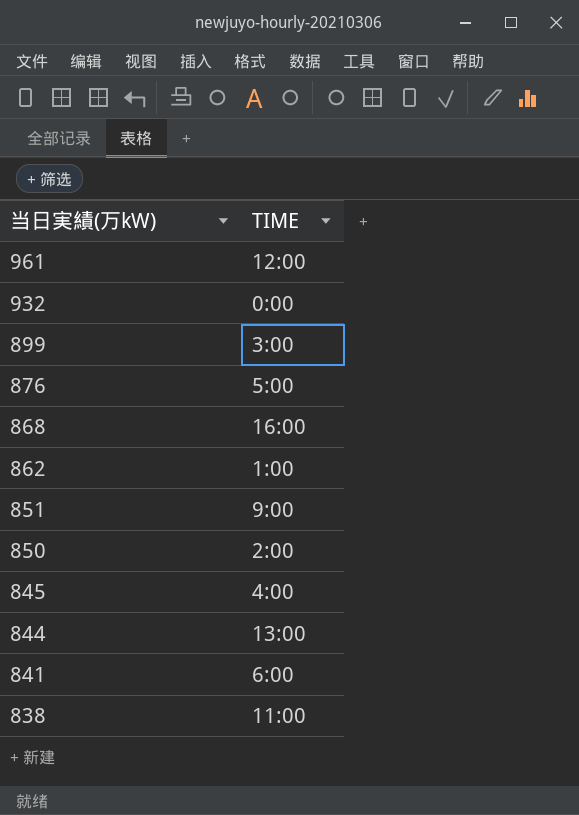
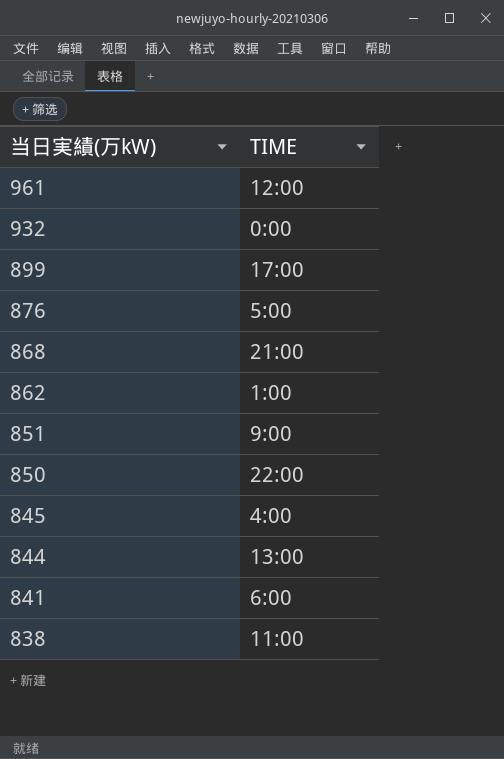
899 | TIME: 3:00 -> 17:00
868 | TIME: 16:00 -> 21:00
850 | TIME: 2:00 -> 22:00

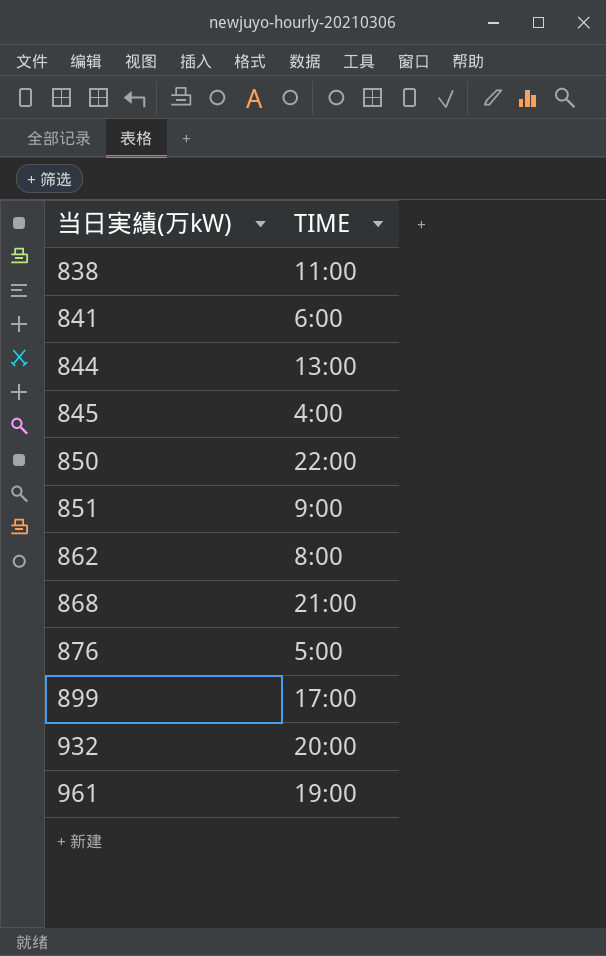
row order: 当日実績(万kW) descending -> 当日実績(万kW) ascending
862 | TIME: 1:00 -> 8:00
932 | TIME: 0:00 -> 20:00
961 | TIME: 12:00 -> 19:00

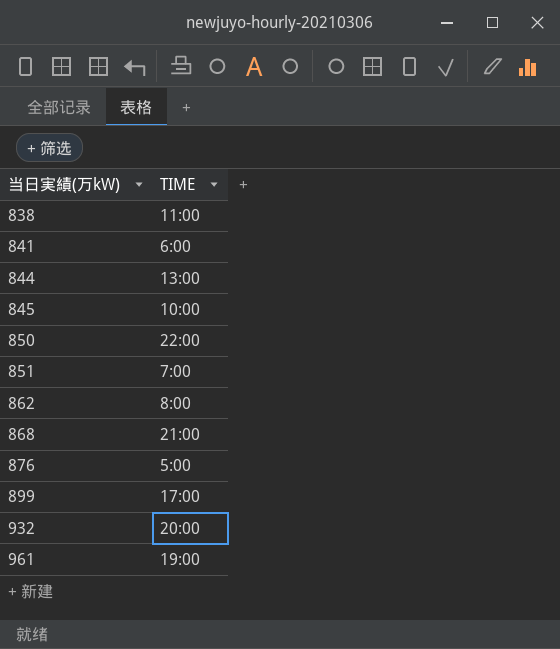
845 | TIME: 4:00 -> 10:00
851 | TIME: 9:00 -> 7:00

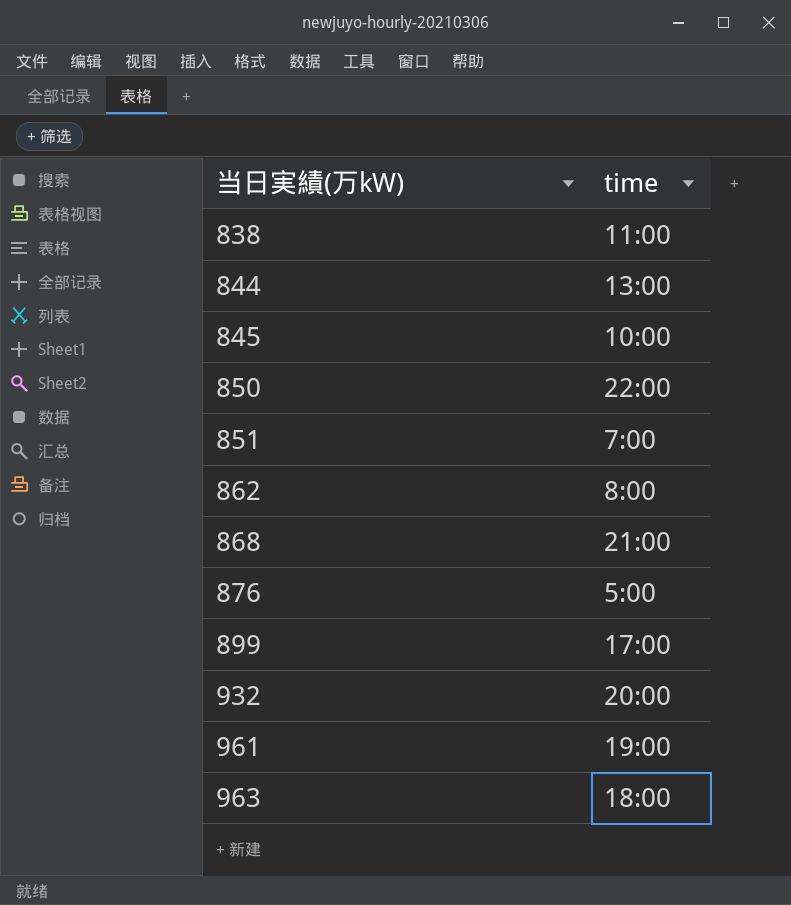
column name: TIME -> time
row 841: 6:00 -> none
row 963: none -> 18:00

